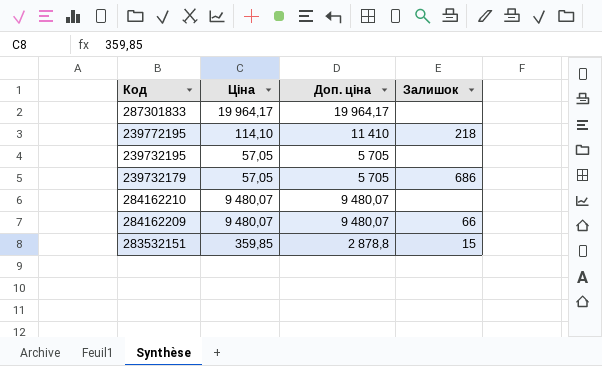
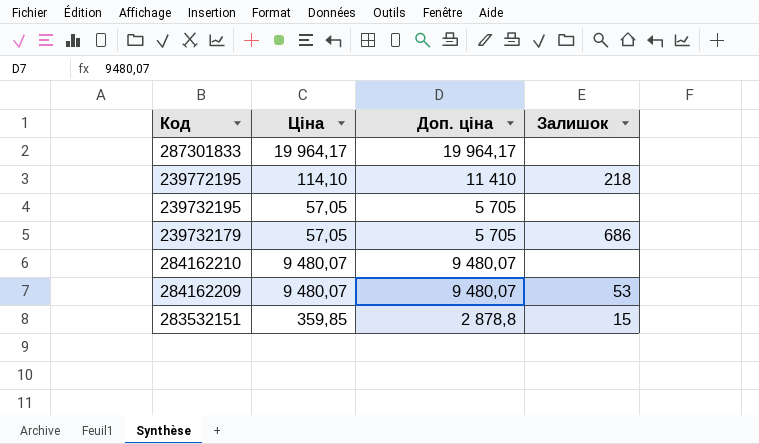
284162209 | Залишок: 66 -> 53

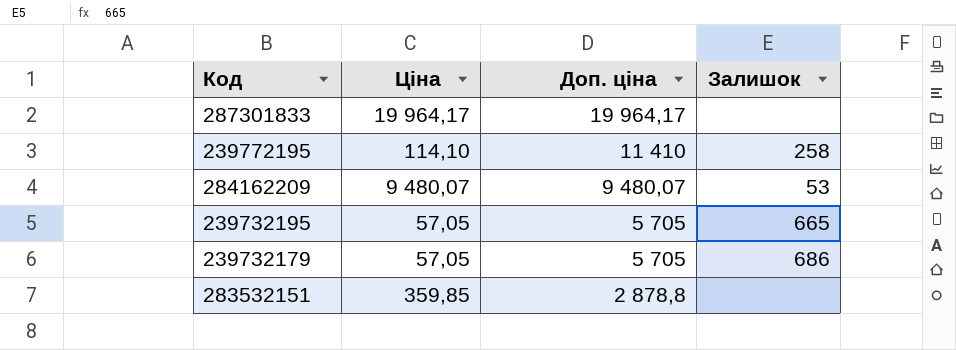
row order: none -> Доп. ціна descending
row 284162210: 9 480,07 | 9 480,07 | none -> none
239772195 | Залишок: 218 -> 258
239732195 | Залишок: none -> 665
283532151 | Залишок: 15 -> none

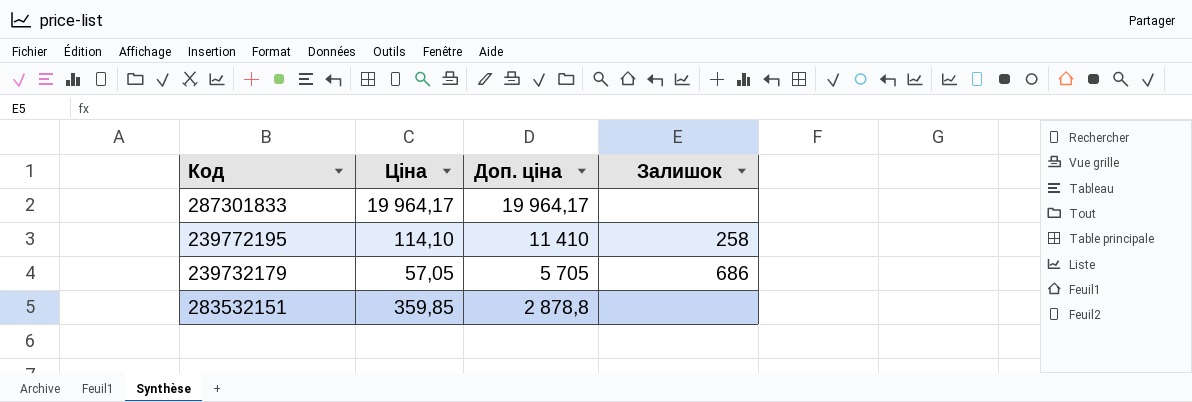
row 284162209: 9 480,07 | 9 480,07 | 53 -> none
row 239732195: 57,05 | 5 705 | 665 -> none

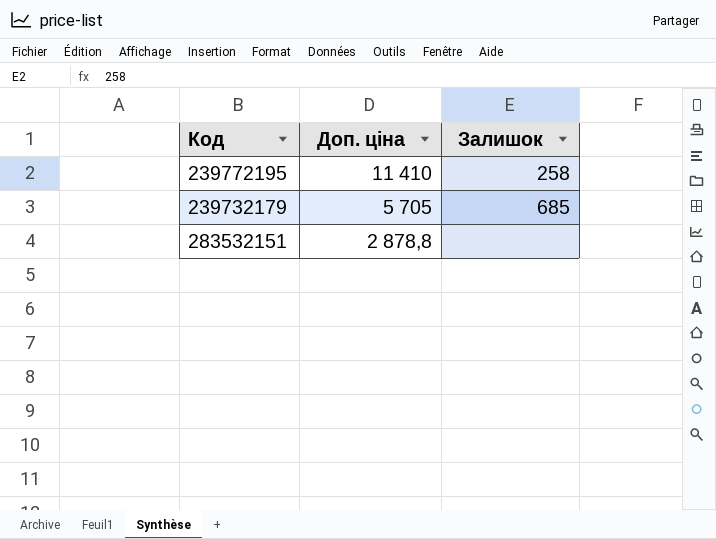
column Ціна | position: 2 -> none
row 287301833: 19 964,17 | 19 964,17 | none -> none
239732179 | Залишок: 686 -> 685

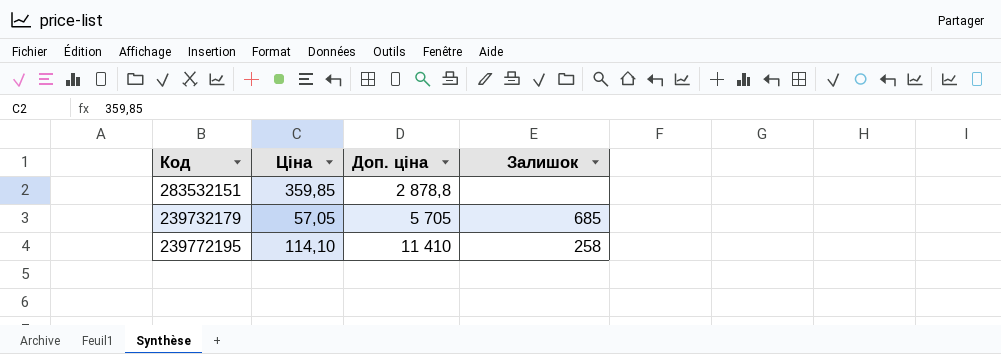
row order: Доп. ціна descending -> Доп. ціна ascending
column Ціна | position: none -> 2

